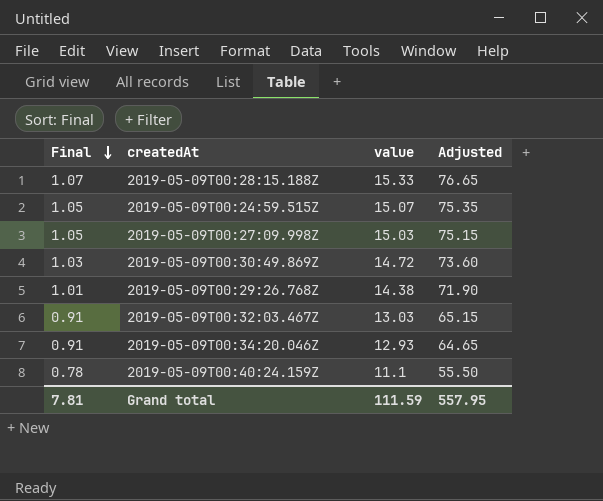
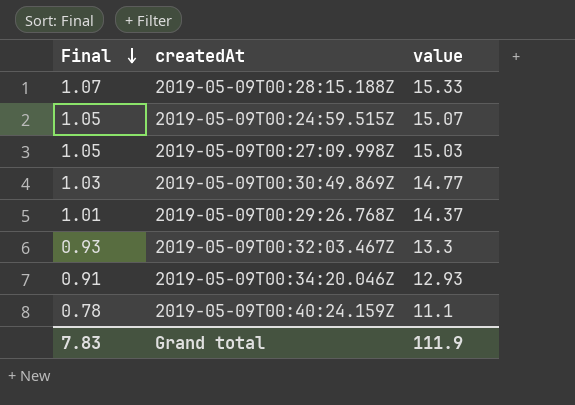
column Adjusted | formula: [value] * 5 -> none
2019-05-09T00:30:49.869Z | value: 14.72 -> 14.77
2019-05-09T00:29:26.768Z | value: 14.38 -> 14.37
2019-05-09T00:32:03.467Z | Final: 0.91 -> 0.93
2019-05-09T00:32:03.467Z | value: 13.03 -> 13.3
Grand total | Final: 7.81 -> 7.83
Grand total | value: 111.59 -> 111.9

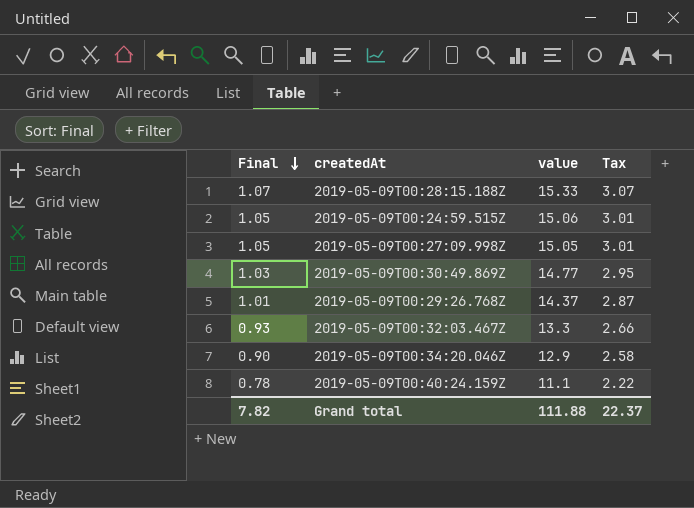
column Tax | formula: none -> [value] * 0.2
2019-05-09T00:24:59.515Z | value: 15.07 -> 15.06
2019-05-09T00:27:09.998Z | value: 15.03 -> 15.05
2019-05-09T00:34:20.046Z | Final: 0.91 -> 0.90
2019-05-09T00:34:20.046Z | value: 12.93 -> 12.9
Grand total | Final: 7.83 -> 7.82
Grand total | value: 111.9 -> 111.88

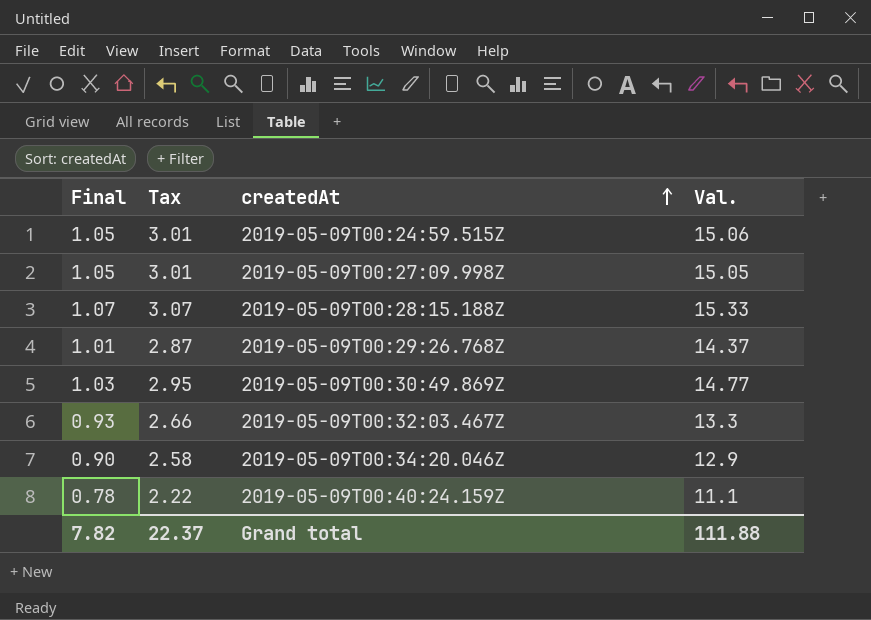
row order: Final descending -> createdAt ascending
column Tax | position: 4 -> 2
column name: value -> Val.

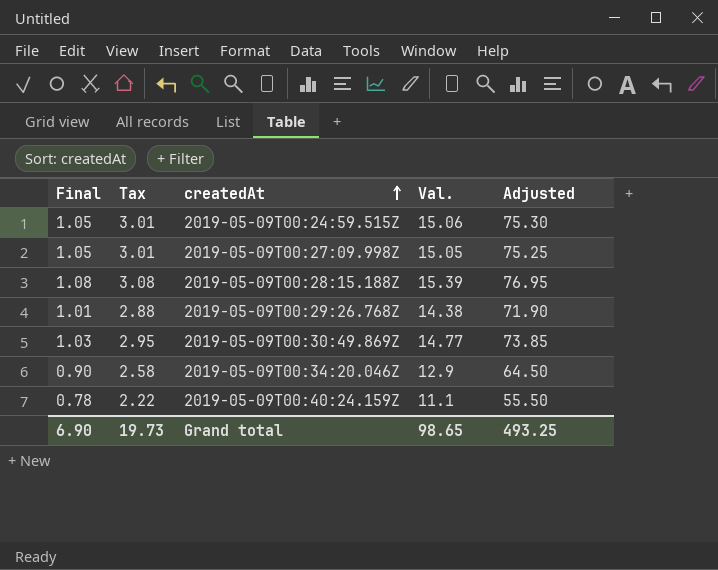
column Adjusted | formula: none -> [Val.] * 5
row 2019-05-09T00:32:03.467Z: 0.93 | 2.66 | 13.3 -> none
2019-05-09T00:28:15.188Z | Final: 1.07 -> 1.08
2019-05-09T00:28:15.188Z | Tax: 3.07 -> 3.08
2019-05-09T00:28:15.188Z | Val.: 15.33 -> 15.39
2019-05-09T00:29:26.768Z | Tax: 2.87 -> 2.88
2019-05-09T00:29:26.768Z | Val.: 14.37 -> 14.38
Grand total | Final: 7.82 -> 6.90
Grand total | Tax: 22.37 -> 19.73
Grand total | Val.: 111.88 -> 98.65

